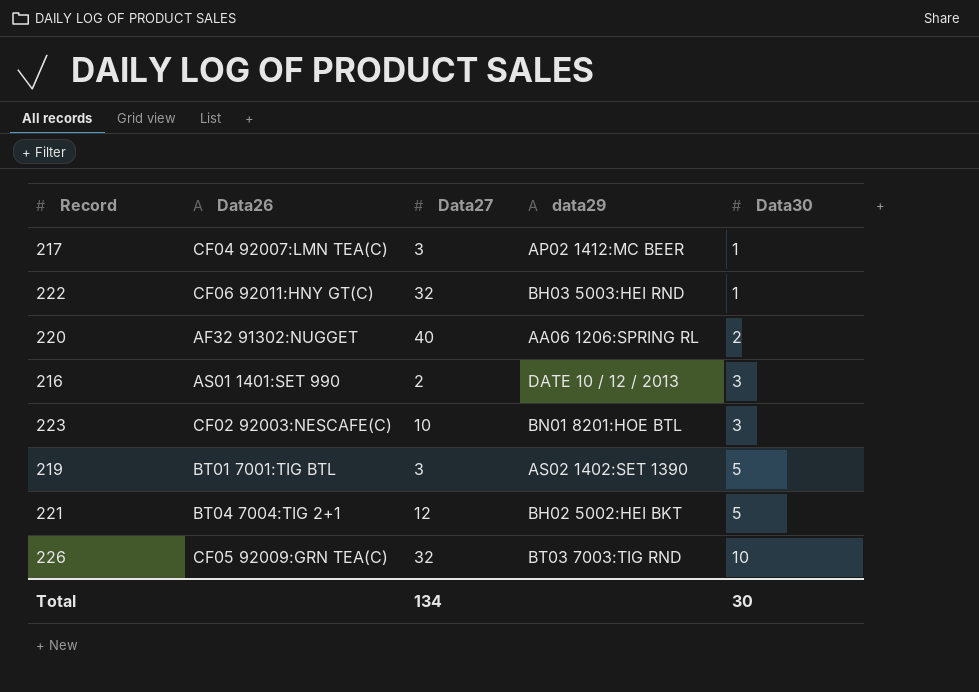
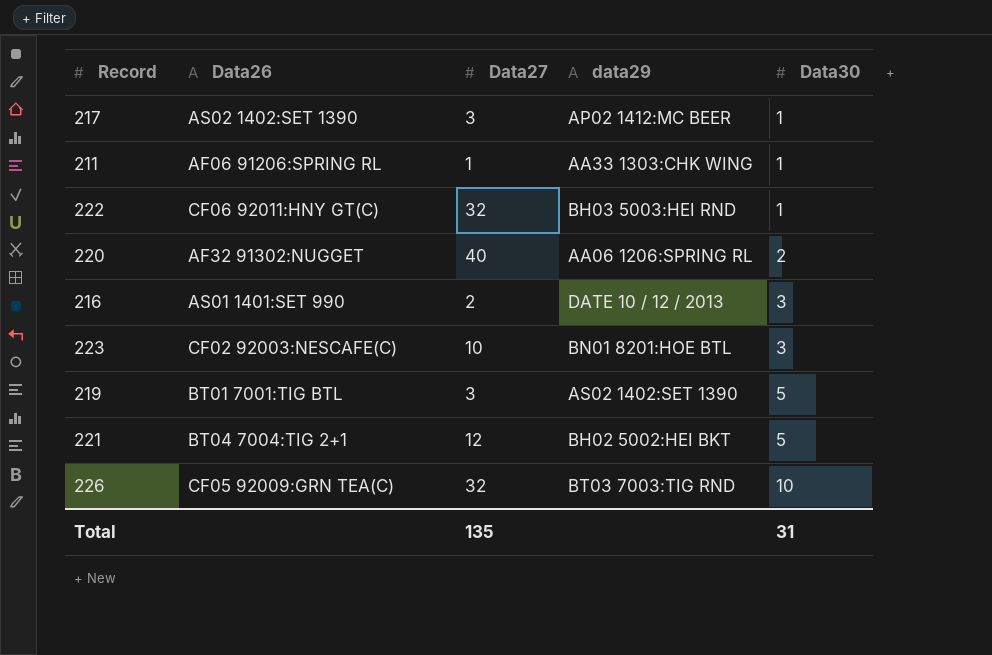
217 | Data26: CF04 92007:LMN TEA(C) -> AS02 1402:SET 1390
row 211: none -> AF06 91206:SPRING RL | 1 | AA33 1303:CHK WING | 1
Total | Data27: 134 -> 135
Total | Data30: 30 -> 31

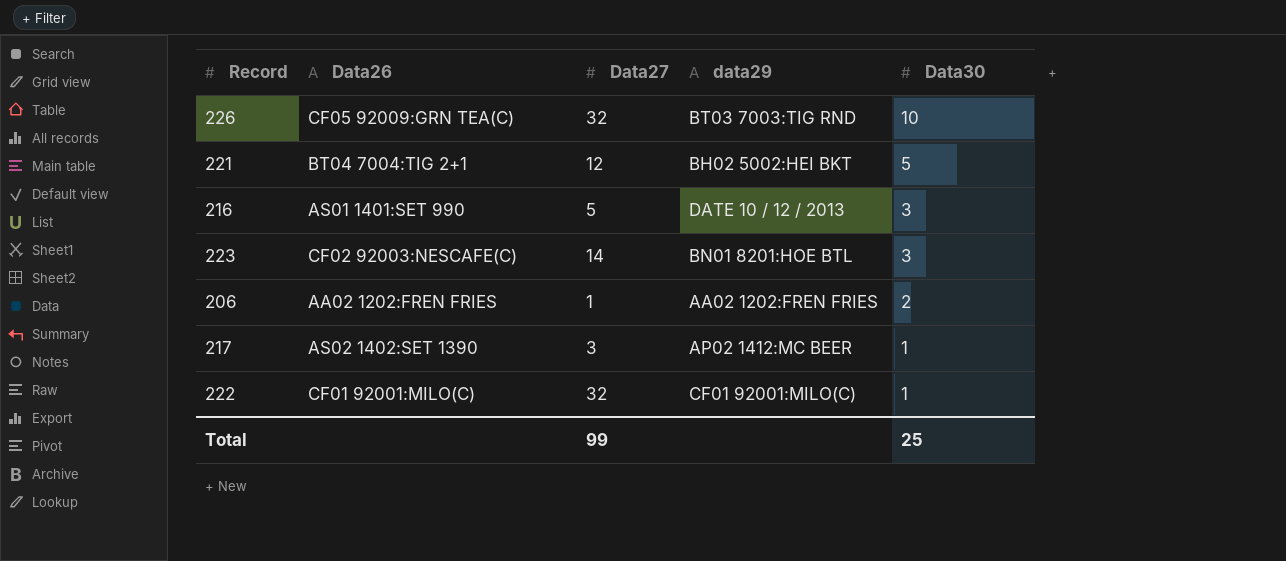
row order: Data30 ascending -> Data30 descending
row 211: AF06 91206:SPRING RL | 1 | AA33 1303:CHK WING | 1 -> none
row 220: AF32 91302:NUGGET | 40 | AA06 1206:SPRING RL | 2 -> none
row 219: BT01 7001:TIG BTL | 3 | AS02 1402:SET 1390 | 5 -> none
216 | Data27: 2 -> 5
223 | Data27: 10 -> 14
row 206: none -> AA02 1202:FREN FRIES | 1 | AA02 1202:FREN FRIES | 2
222 | Data26: CF06 92011:HNY GT(C) -> CF01 92001:MILO(C)
222 | data29: BH03 5003:HEI RND -> CF01 92001:MILO(C)
Total | Data27: 135 -> 99
Total | Data30: 31 -> 25

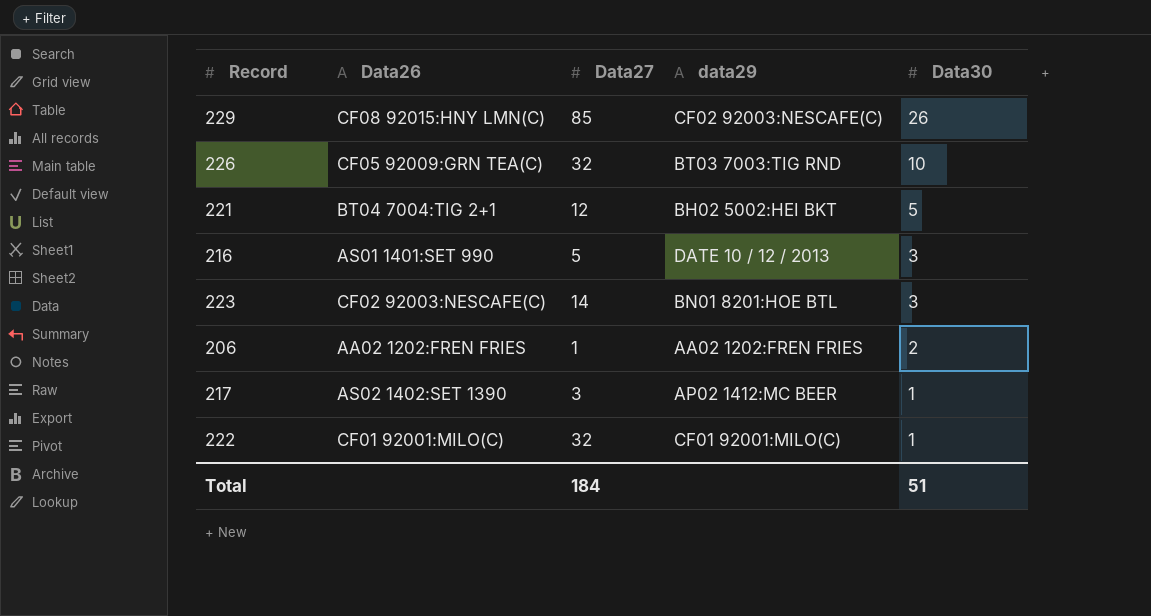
row 229: none -> CF08 92015:HNY LMN(C) | 85 | CF02 92003:NESCAFE(C) | 26
Total | Data27: 99 -> 184
Total | Data30: 25 -> 51

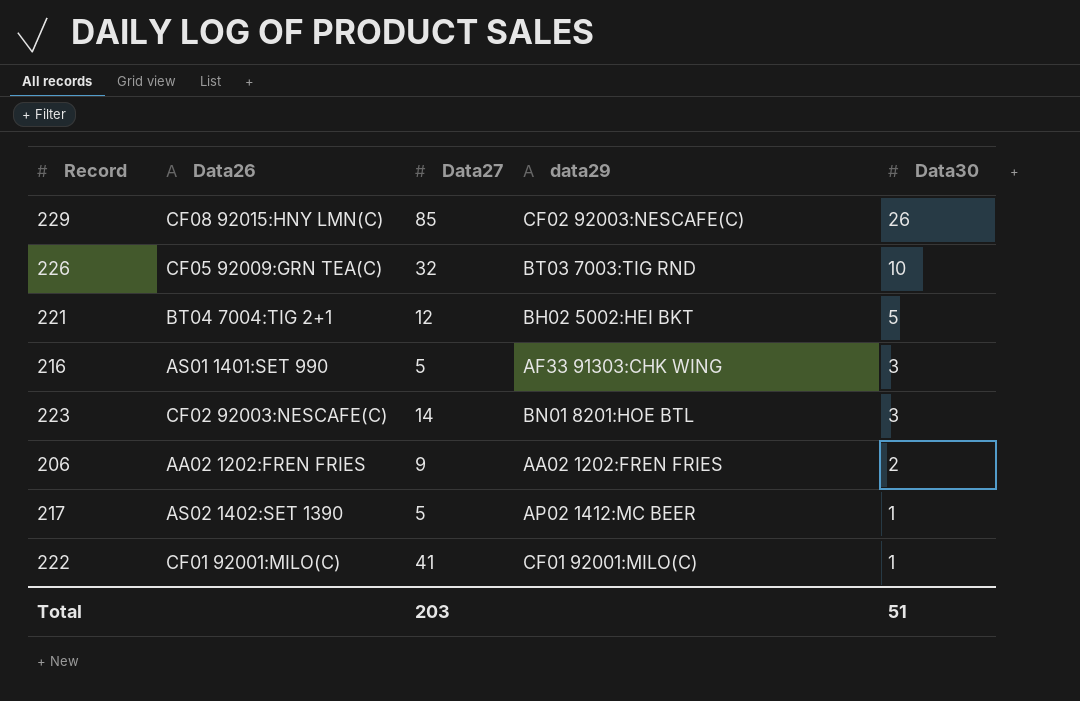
216 | data29: DATE 10 / 12 / 2013 -> AF33 91303:CHK WING
206 | Data27: 1 -> 9
217 | Data27: 3 -> 5
222 | Data27: 32 -> 41
Total | Data27: 184 -> 203

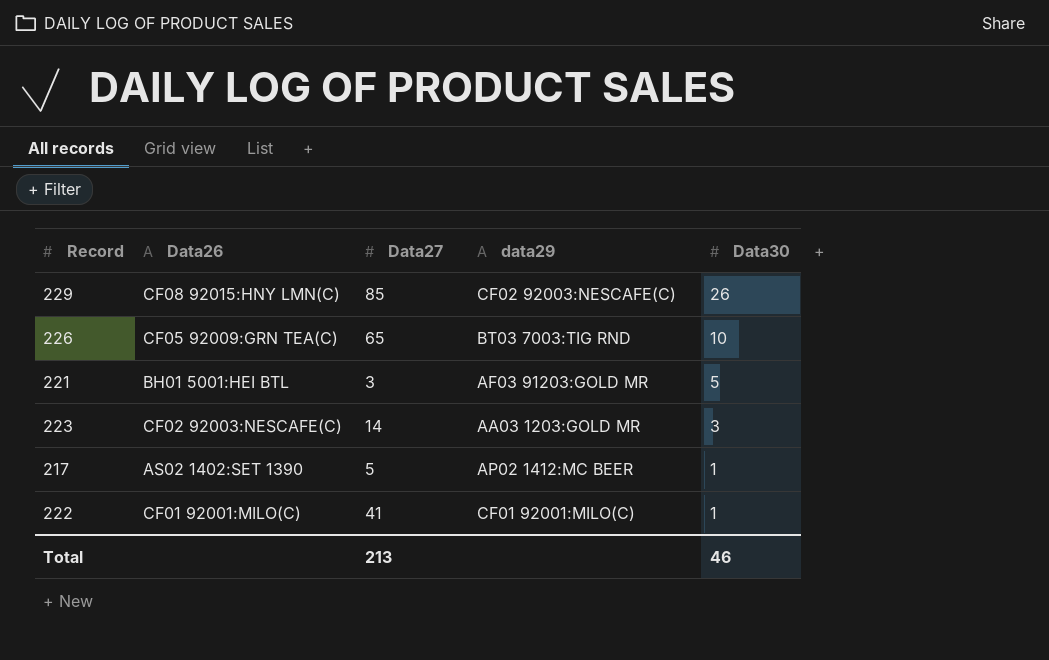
row 216: AS01 1401:SET 990 | 5 | AF33 91303:CHK WING | 3 -> none
row 206: AA02 1202:FREN FRIES | 9 | AA02 1202:FREN FRIES | 2 -> none
226 | Data27: 32 -> 65
221 | Data26: BT04 7004:TIG 2+1 -> BH01 5001:HEI BTL
221 | Data27: 12 -> 3
221 | data29: BH02 5002:HEI BKT -> AF03 91203:GOLD MR
223 | data29: BN01 8201:HOE BTL -> AA03 1203:GOLD MR
Total | Data27: 203 -> 213
Total | Data30: 51 -> 46

